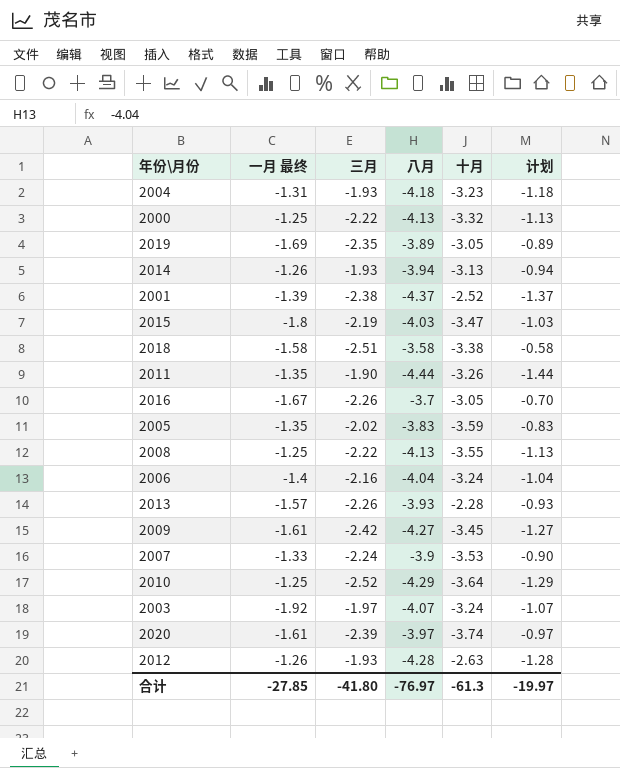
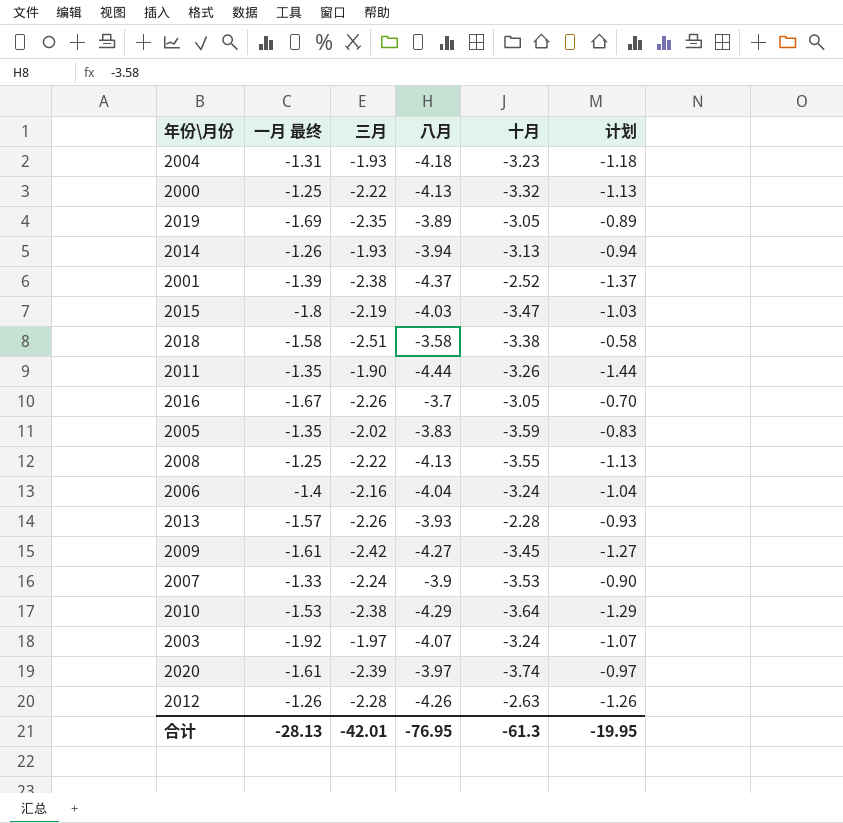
2010 | 一月 最终: -1.25 -> -1.53
2010 | 三月: -2.52 -> -2.38
2012 | 三月: -1.93 -> -2.28
2012 | 八月: -4.28 -> -4.26
2012 | 计划: -1.28 -> -1.26
合计 | 一月 最终: -27.85 -> -28.13
合计 | 三月: -41.80 -> -42.01
合计 | 八月: -76.97 -> -76.95
合计 | 计划: -19.97 -> -19.95

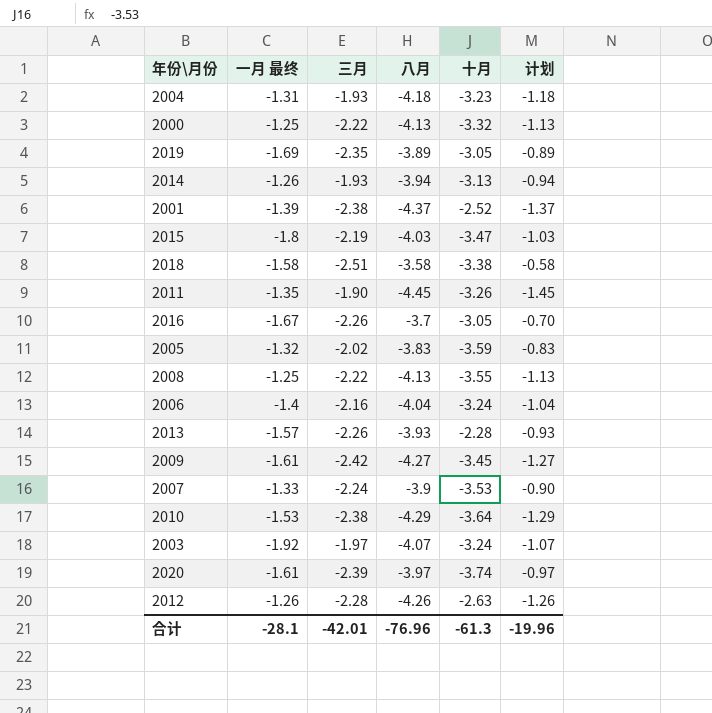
2011 | 八月: -4.44 -> -4.45
2011 | 计划: -1.44 -> -1.45
2005 | 一月 最终: -1.35 -> -1.32
合计 | 一月 最终: -28.13 -> -28.1
合计 | 八月: -76.95 -> -76.96
合计 | 计划: -19.95 -> -19.96

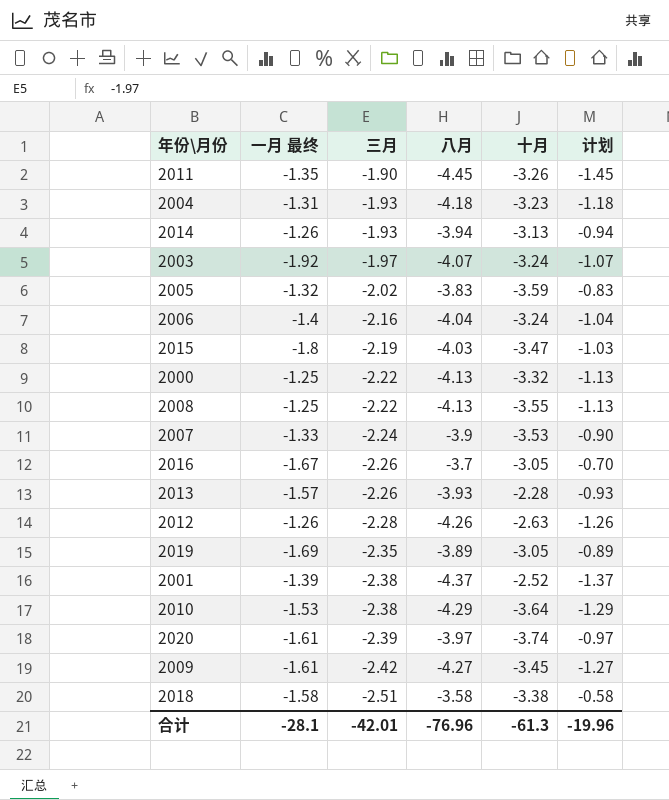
row order: none -> 三月 descending

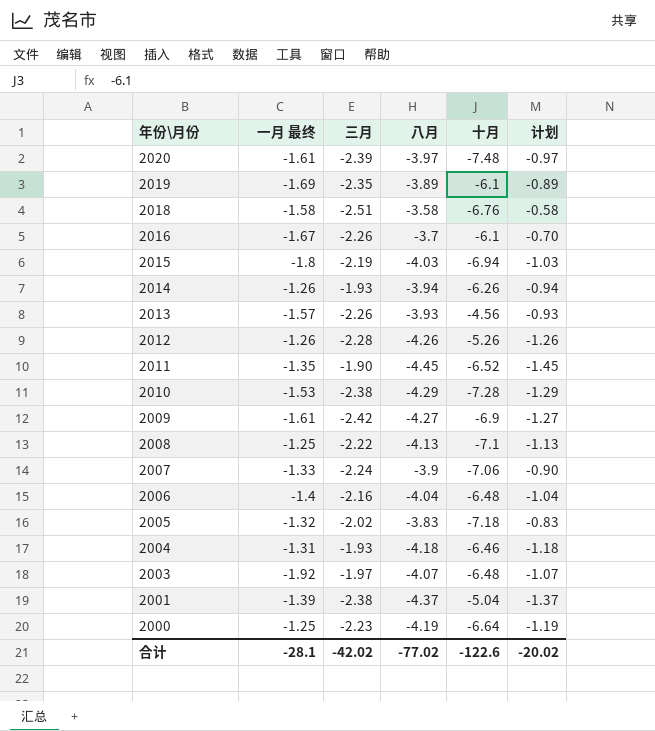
row order: 三月 descending -> 年份\月份 descending
2020 | 十月: -3.74 -> -7.48
2019 | 十月: -3.05 -> -6.1
2018 | 十月: -3.38 -> -6.76
2016 | 十月: -3.05 -> -6.1
2015 | 十月: -3.47 -> -6.94
2014 | 十月: -3.13 -> -6.26
2013 | 十月: -2.28 -> -4.56
2012 | 十月: -2.63 -> -5.26
2011 | 十月: -3.26 -> -6.52
2010 | 十月: -3.64 -> -7.28
2009 | 十月: -3.45 -> -6.9
2008 | 十月: -3.55 -> -7.1
2007 | 十月: -3.53 -> -7.06
2006 | 十月: -3.24 -> -6.48
2005 | 十月: -3.59 -> -7.18
2004 | 十月: -3.23 -> -6.46
2003 | 十月: -3.24 -> -6.48
2001 | 十月: -2.52 -> -5.04
2000 | 三月: -2.22 -> -2.23
2000 | 八月: -4.13 -> -4.19
2000 | 十月: -3.32 -> -6.64
2000 | 计划: -1.13 -> -1.19
合计 | 三月: -42.01 -> -42.02
合计 | 八月: -76.96 -> -77.02
合计 | 十月: -61.3 -> -122.6
合计 | 计划: -19.96 -> -20.02

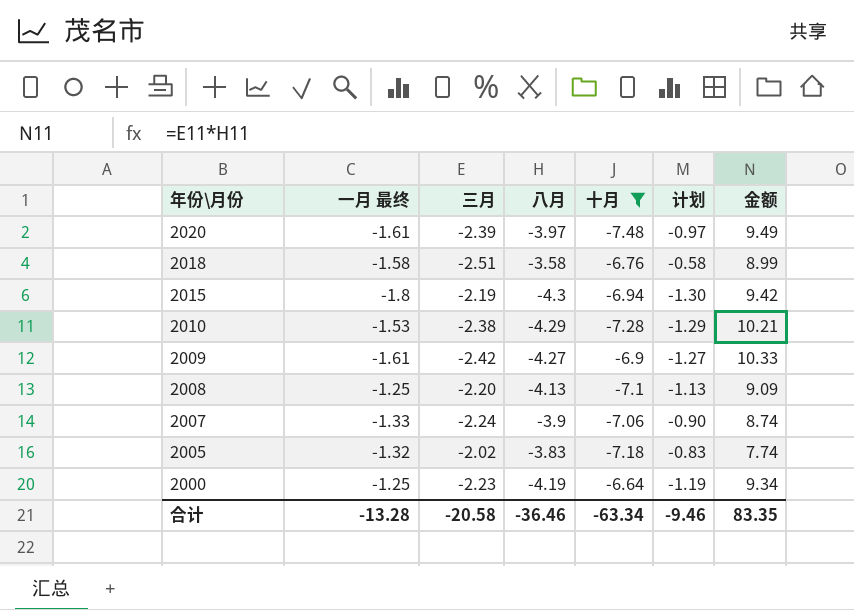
filter: none -> 十月 <= -6.64
column 金额 | formula: none -> [三月] * [八月]
2015 | 八月: -4.03 -> -4.3
2015 | 计划: -1.03 -> -1.30
2008 | 三月: -2.22 -> -2.20
合计 | 一月 最终: -28.1 -> -13.28
合计 | 三月: -42.02 -> -20.58
合计 | 八月: -77.02 -> -36.46
合计 | 十月: -122.6 -> -63.34
合计 | 计划: -20.02 -> -9.46

